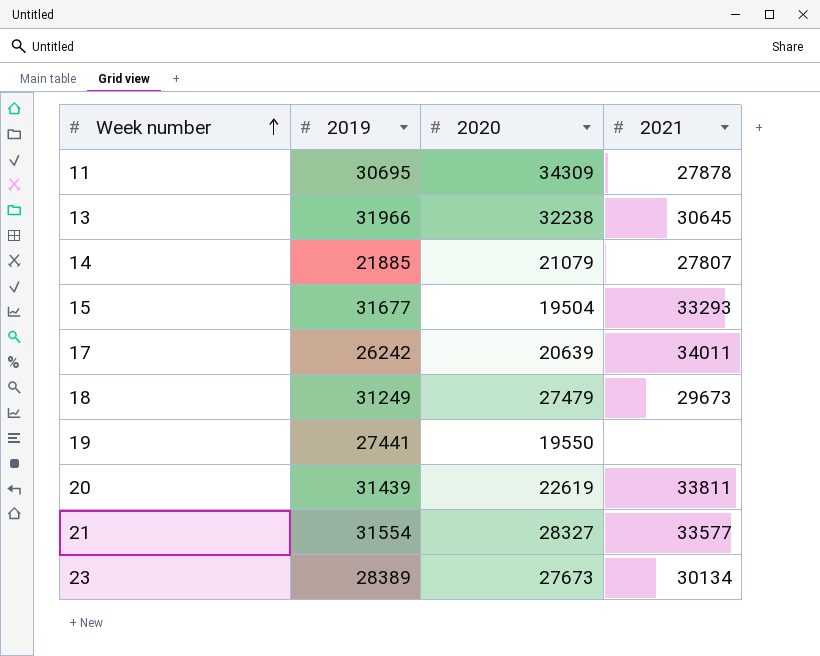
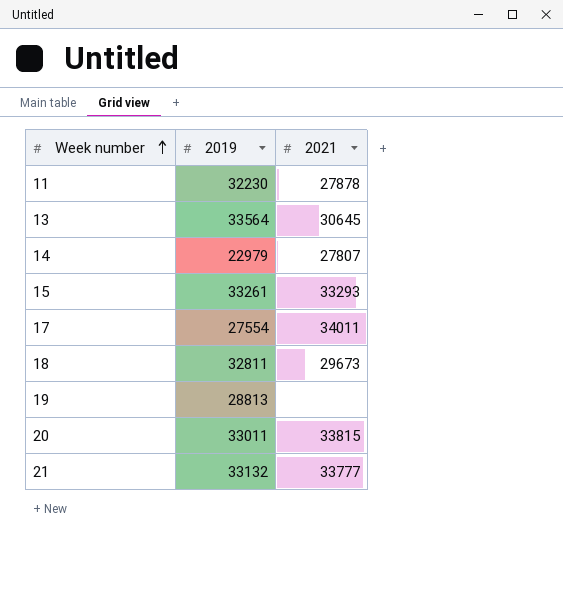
column 2020 | position: 3 -> none
row 23: 28389 | 27673 | 30134 -> none
11 | 2019: 30695 -> 32230
13 | 2019: 31966 -> 33564
14 | 2019: 21885 -> 22979
15 | 2019: 31677 -> 33261
17 | 2019: 26242 -> 27554
18 | 2019: 31249 -> 32811
19 | 2019: 27441 -> 28813
20 | 2019: 31439 -> 33011
20 | 2021: 33811 -> 33815
21 | 2019: 31554 -> 33132
21 | 2021: 33577 -> 33777

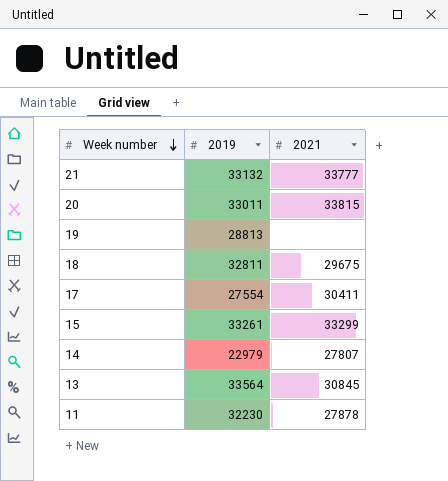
row order: Week number ascending -> Week number descending
18 | 2021: 29673 -> 29675
17 | 2021: 34011 -> 30411
15 | 2021: 33293 -> 33299
13 | 2021: 30645 -> 30845

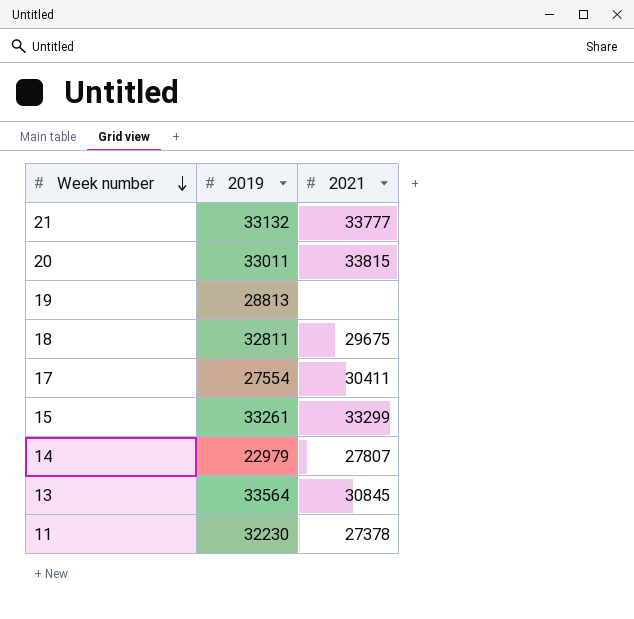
11 | 2021: 27878 -> 27378

